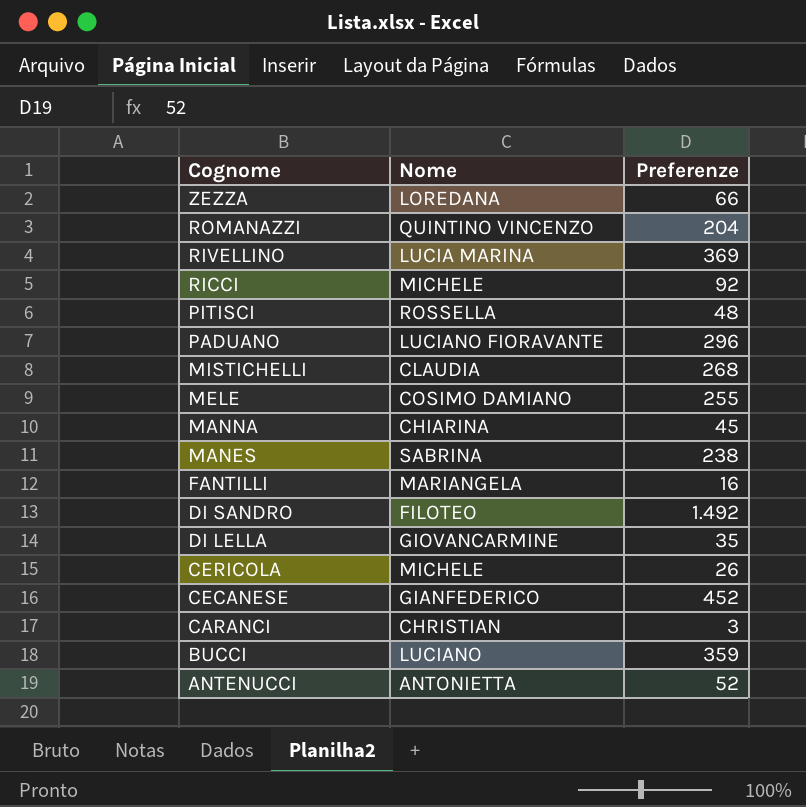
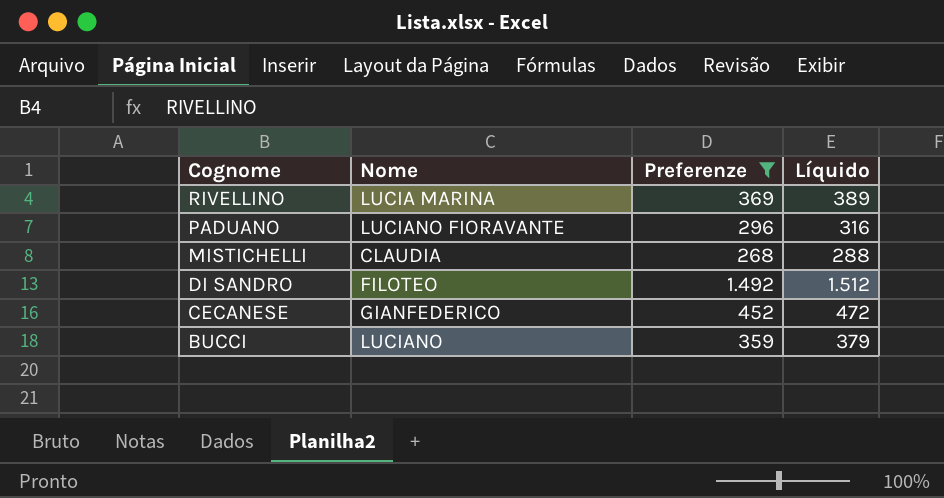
filter: none -> Preferenze >= 268
column Líquido | formula: none -> [Preferenze] + 20

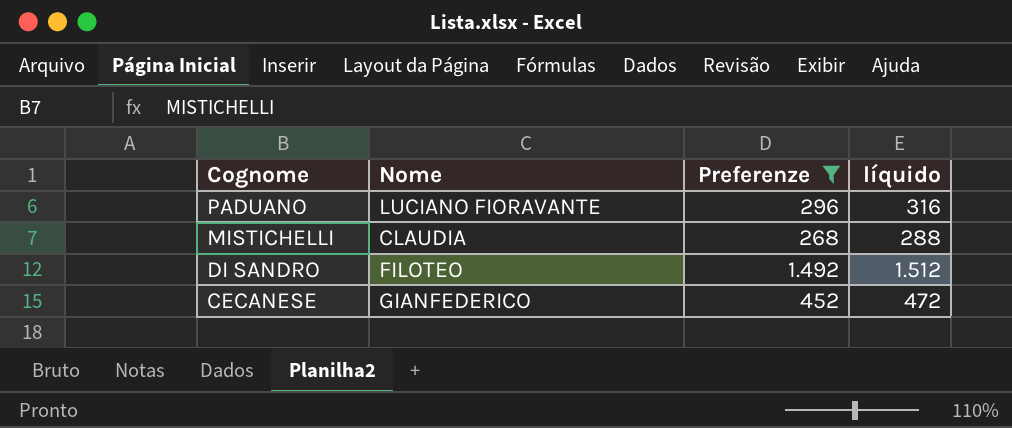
column name: Líquido -> líquido
row RIVELLINO: LUCIA MARINA | 369 | 389 -> none
row BUCCI: LUCIANO | 359 | 379 -> none

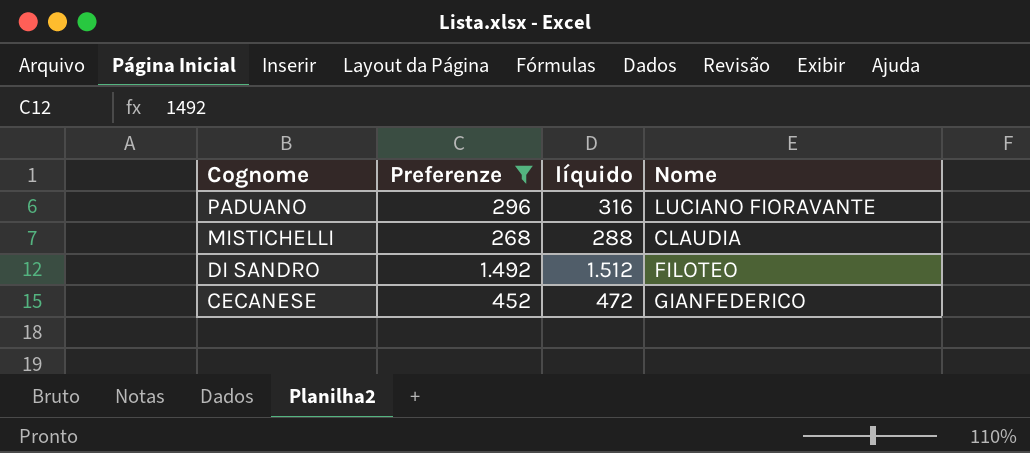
column Nome | position: 2 -> 4

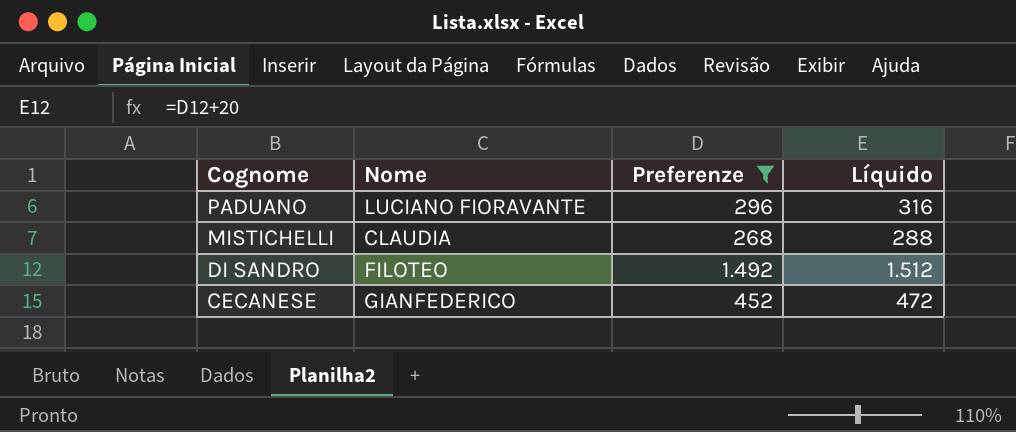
column Nome | position: 4 -> 2
column name: líquido -> Líquido

